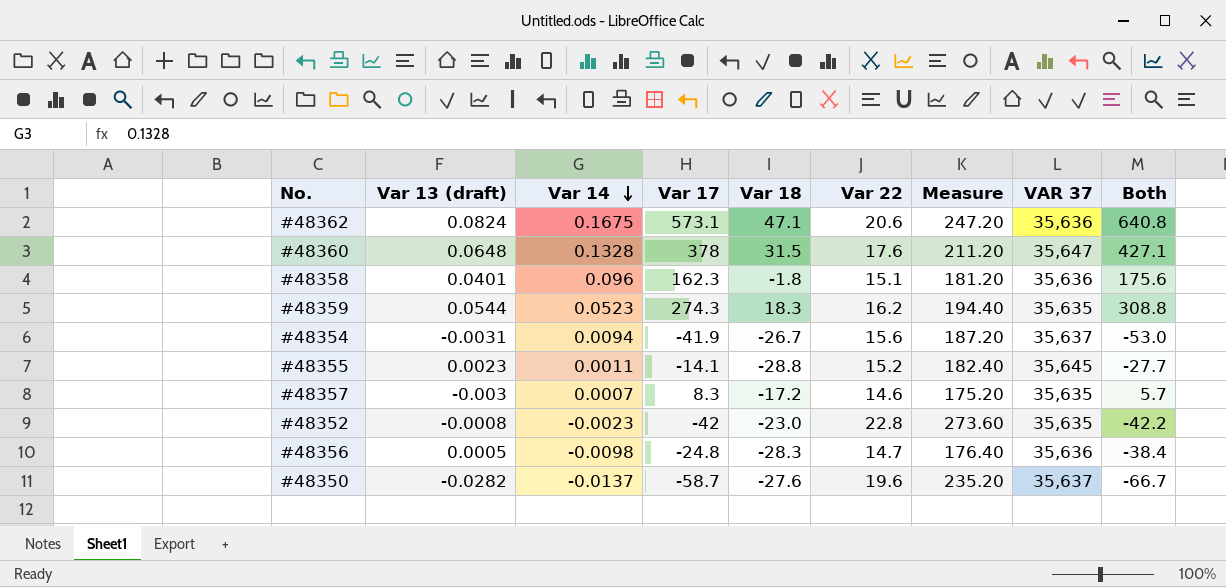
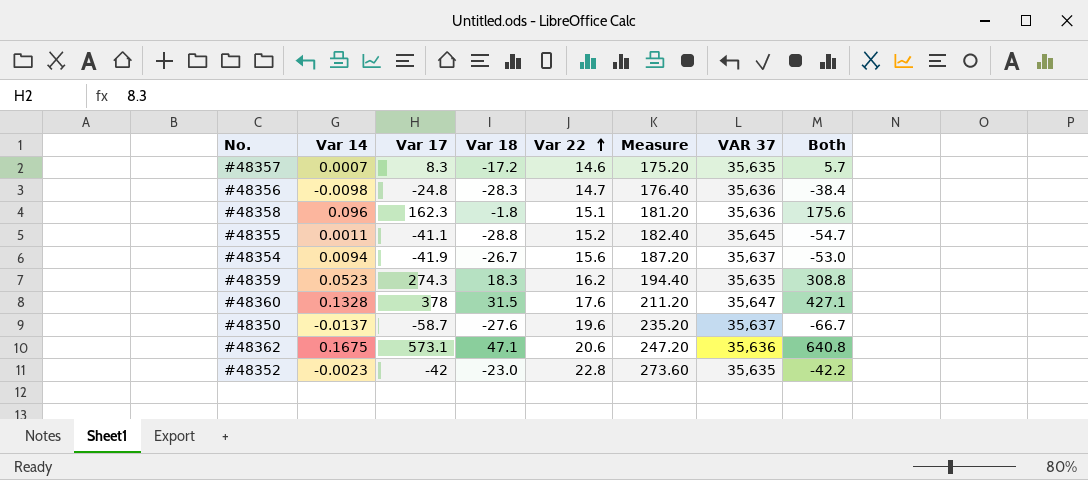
row order: Var 14 descending -> Var 22 ascending
column Var 13 (draft) | position: 2 -> none
#48355 | Var 17: -14.1 -> -41.1
#48355 | Both: -27.7 -> -54.7

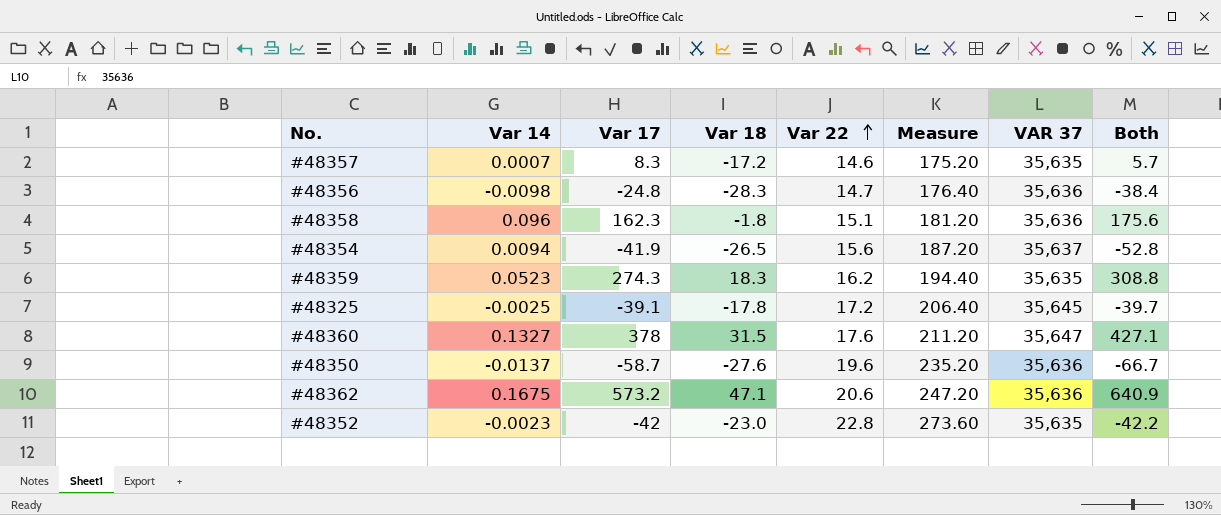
row #48355: 0.0011 | -41.1 | -28.8 | 15.2 | 182.40 | 35,645 | -54.7 -> none
#48354 | Var 18: -26.7 -> -26.5
#48354 | Both: -53.0 -> -52.8
row #48325: none -> -0.0025 | -39.1 | -17.8 | 17.2 | 206.40 | 35,645 | -39.7
#48360 | Var 14: 0.1328 -> 0.1327
#48350 | VAR 37: 35,637 -> 35,636
#48362 | Var 17: 573.1 -> 573.2
#48362 | Both: 640.8 -> 640.9

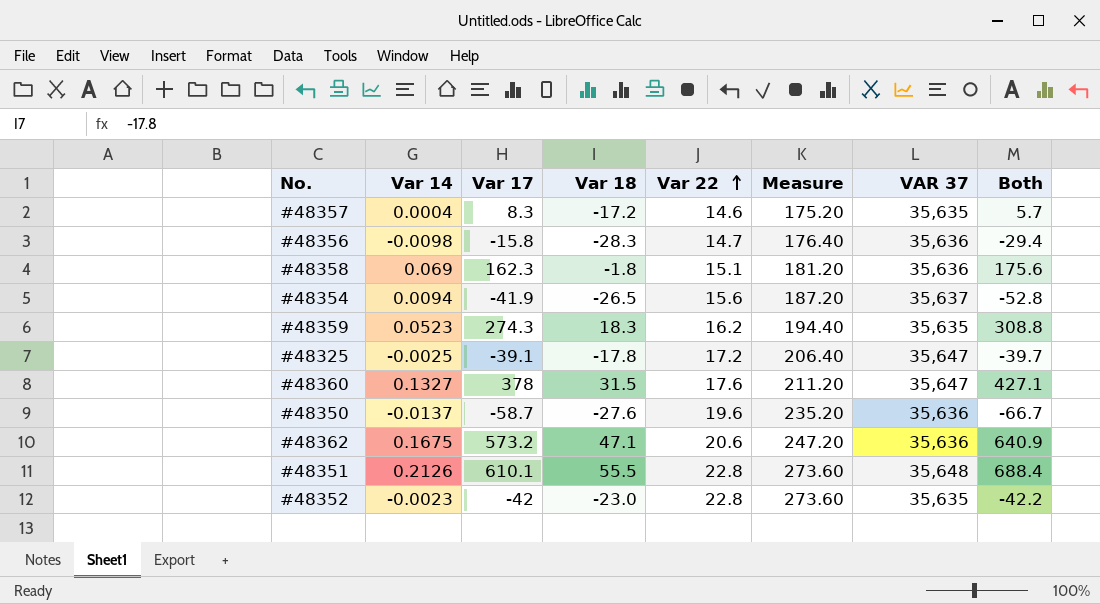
#48357 | Var 14: 0.0007 -> 0.0004
#48356 | Var 17: -24.8 -> -15.8
#48356 | Both: -38.4 -> -29.4
#48358 | Var 14: 0.096 -> 0.069
#48325 | VAR 37: 35,645 -> 35,647
row #48351: none -> 0.2126 | 610.1 | 55.5 | 22.8 | 273.60 | 35,648 | 688.4

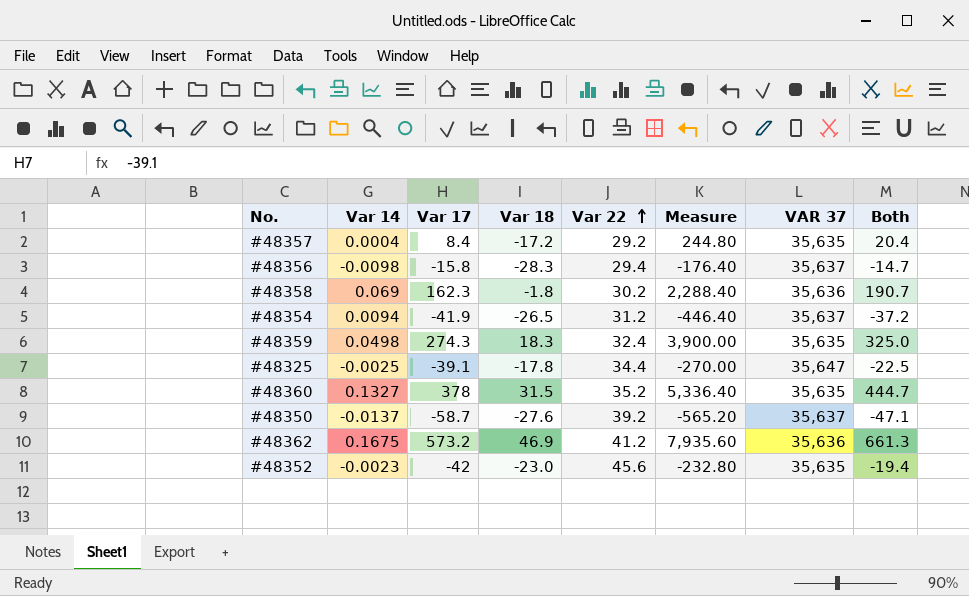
column Measure | formula: [Var 22] * 12 -> [Both] * 12
row #48351: 0.2126 | 610.1 | 55.5 | 22.8 | 273.60 | 35,648 | 688.4 -> none
#48357 | Var 17: 8.3 -> 8.4
#48357 | Var 22: 14.6 -> 29.2
#48357 | Both: 5.7 -> 20.4
#48356 | Var 22: 14.7 -> 29.4
#48356 | VAR 37: 35,636 -> 35,637
#48356 | Both: -29.4 -> -14.7
#48358 | Var 22: 15.1 -> 30.2
#48358 | Both: 175.6 -> 190.7
#48354 | Var 22: 15.6 -> 31.2
#48354 | Both: -52.8 -> -37.2
#48359 | Var 14: 0.0523 -> 0.0498
#48359 | Var 22: 16.2 -> 32.4
#48359 | Both: 308.8 -> 325.0
#48325 | Var 22: 17.2 -> 34.4
#48325 | Both: -39.7 -> -22.5
#48360 | Var 22: 17.6 -> 35.2
#48360 | VAR 37: 35,647 -> 35,635
#48360 | Both: 427.1 -> 444.7
#48350 | Var 22: 19.6 -> 39.2
#48350 | VAR 37: 35,636 -> 35,637
#48350 | Both: -66.7 -> -47.1
#48362 | Var 18: 47.1 -> 46.9
#48362 | Var 22: 20.6 -> 41.2
#48362 | Both: 640.9 -> 661.3
#48352 | Var 22: 22.8 -> 45.6
#48352 | Both: -42.2 -> -19.4

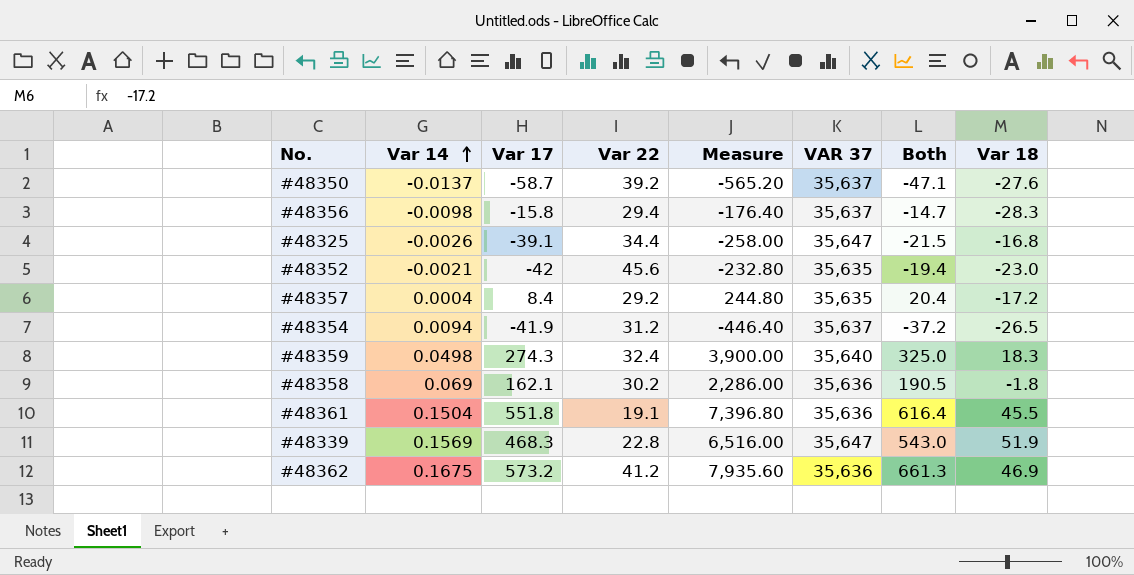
row order: Var 22 ascending -> Var 14 ascending
column Var 18 | position: 4 -> 8
row #48360: 0.1327 | 378 | 31.5 | 35.2 | 5,336.40 | 35,635 | 444.7 -> none
#48325 | Var 14: -0.0025 -> -0.0026
#48325 | Measure: -270.00 -> -258.00
#48325 | Both: -22.5 -> -21.5
#48325 | Var 18: -17.8 -> -16.8
#48352 | Var 14: -0.0023 -> -0.0021
#48359 | VAR 37: 35,635 -> 35,640
#48358 | Var 17: 162.3 -> 162.1
#48358 | Measure: 2,288.40 -> 2,286.00
#48358 | Both: 190.7 -> 190.5
row #48361: none -> 0.1504 | 551.8 | 19.1 | 7,396.80 | 35,636 | 616.4 | 45.5
row #48339: none -> 0.1569 | 468.3 | 22.8 | 6,516.00 | 35,647 | 543.0 | 51.9

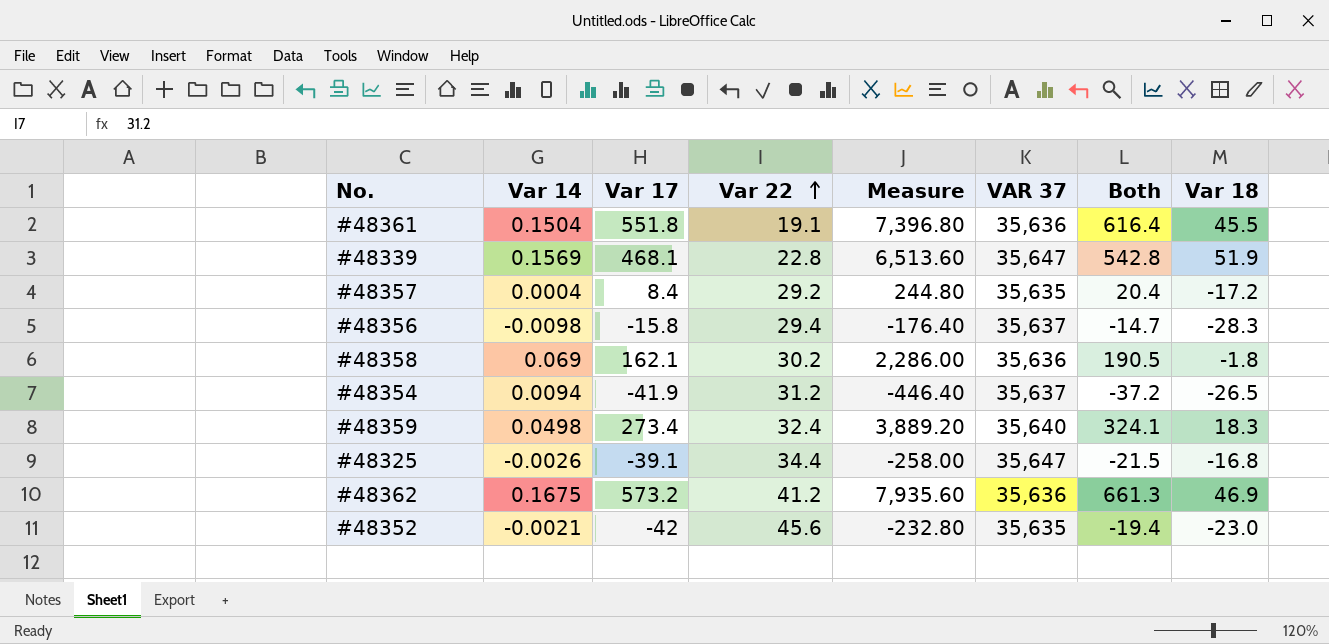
row order: Var 14 ascending -> Var 22 ascending
row #48350: -0.0137 | -58.7 | 39.2 | -565.20 | 35,637 | -47.1 | -27.6 -> none
#48339 | Var 17: 468.3 -> 468.1
#48339 | Measure: 6,516.00 -> 6,513.60
#48339 | Both: 543.0 -> 542.8
#48359 | Var 17: 274.3 -> 273.4
#48359 | Measure: 3,900.00 -> 3,889.20
#48359 | Both: 325.0 -> 324.1

